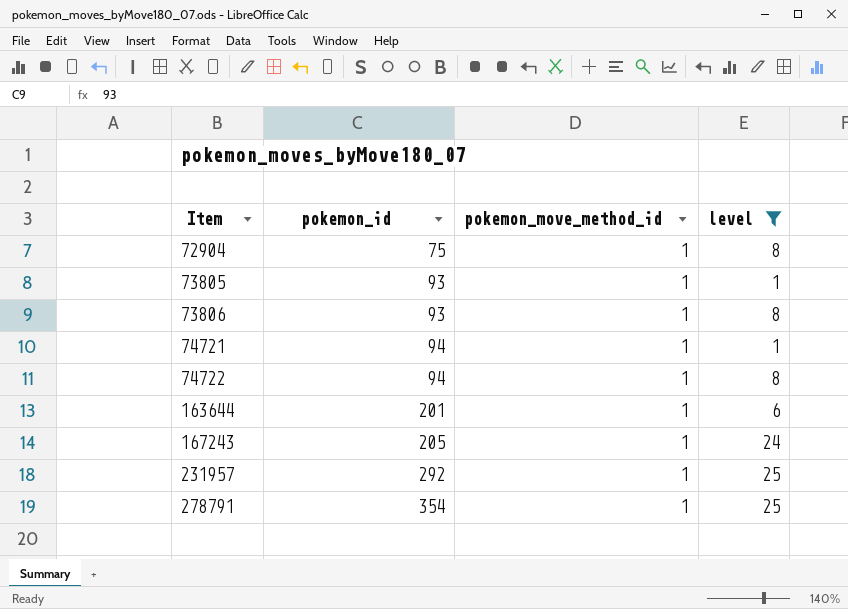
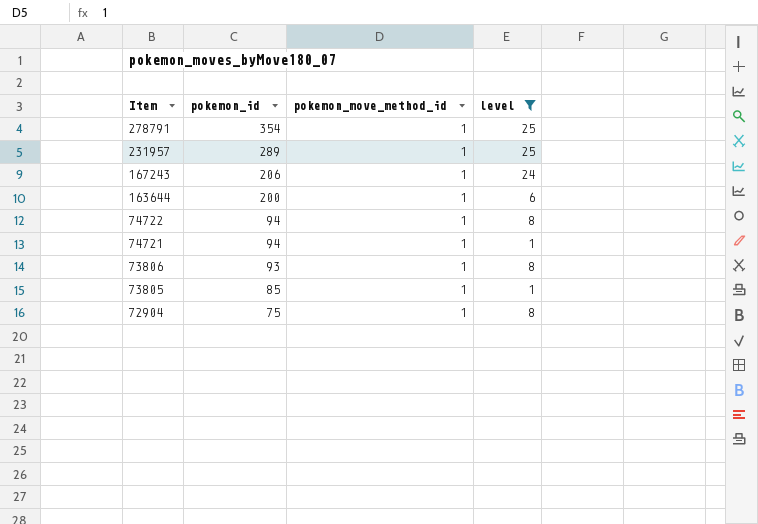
row order: Item ascending -> Item descending
231957 | pokemon_id: 292 -> 289
167243 | pokemon_id: 205 -> 206
163644 | pokemon_id: 201 -> 200
73805 | pokemon_id: 93 -> 85

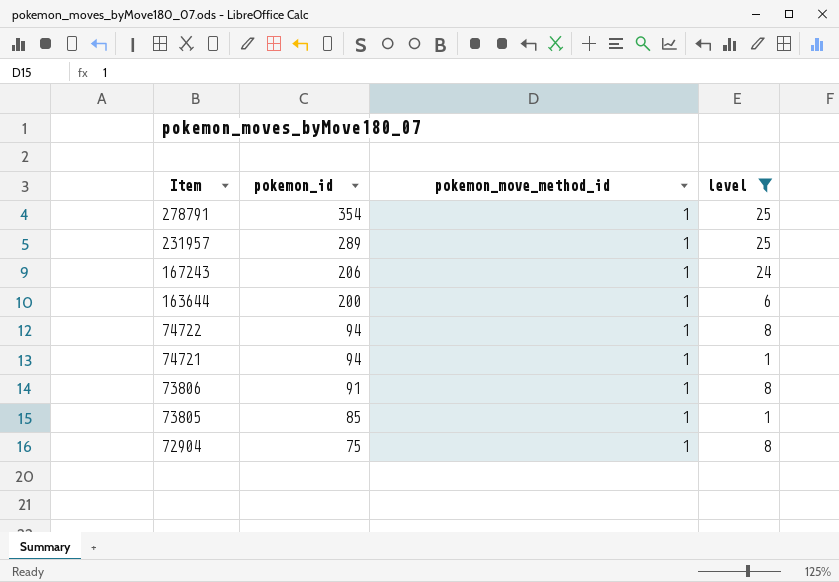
73806 | pokemon_id: 93 -> 91

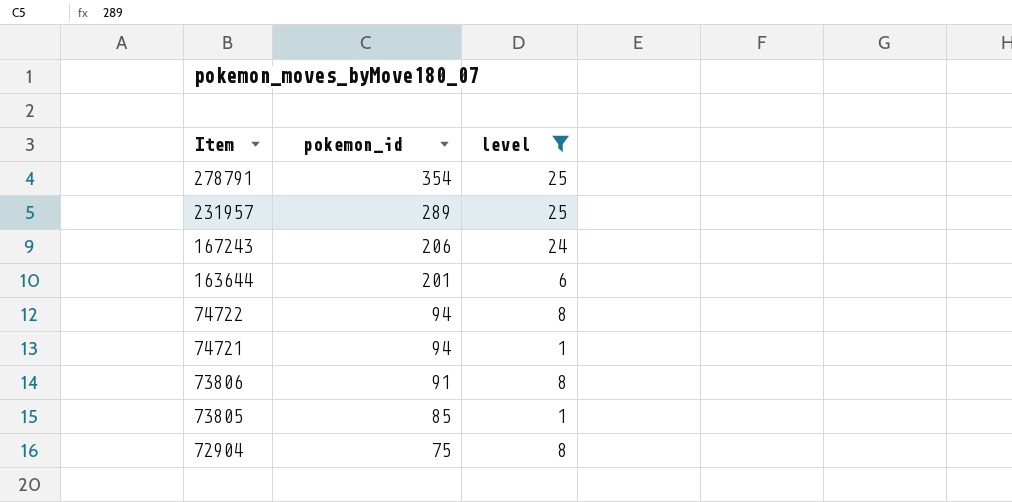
column pokemon_move_method_id | position: 3 -> none
163644 | pokemon_id: 200 -> 201

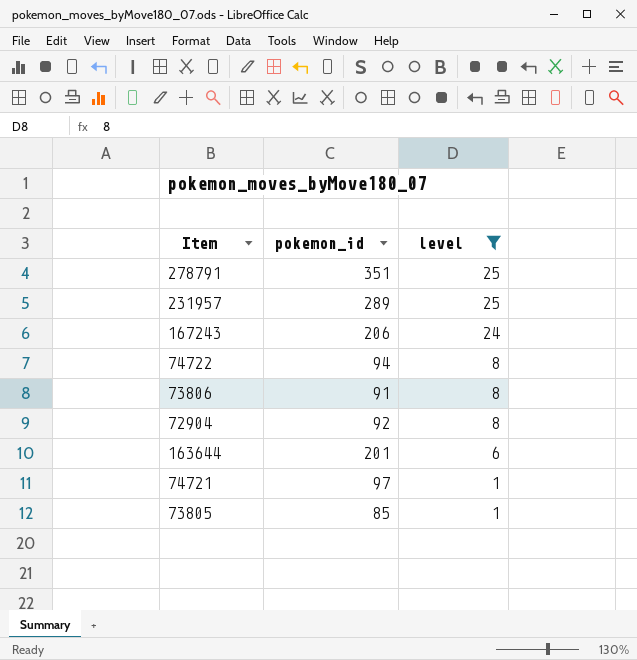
row order: Item descending -> level descending
278791 | pokemon_id: 354 -> 351
72904 | pokemon_id: 75 -> 92
74721 | pokemon_id: 94 -> 97

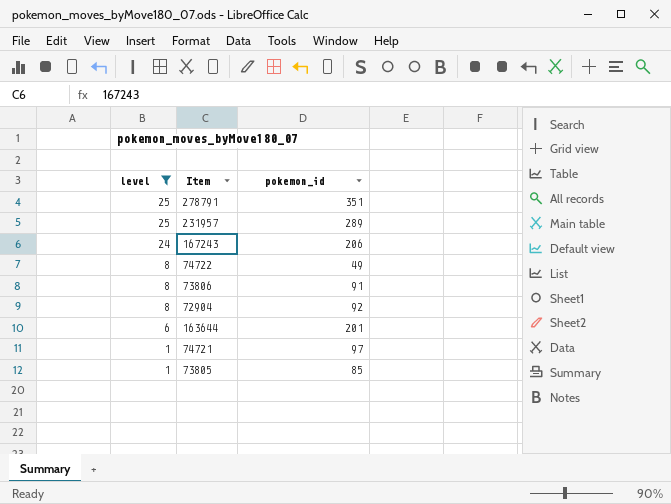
column level | position: 3 -> 1
74722 | pokemon_id: 94 -> 49

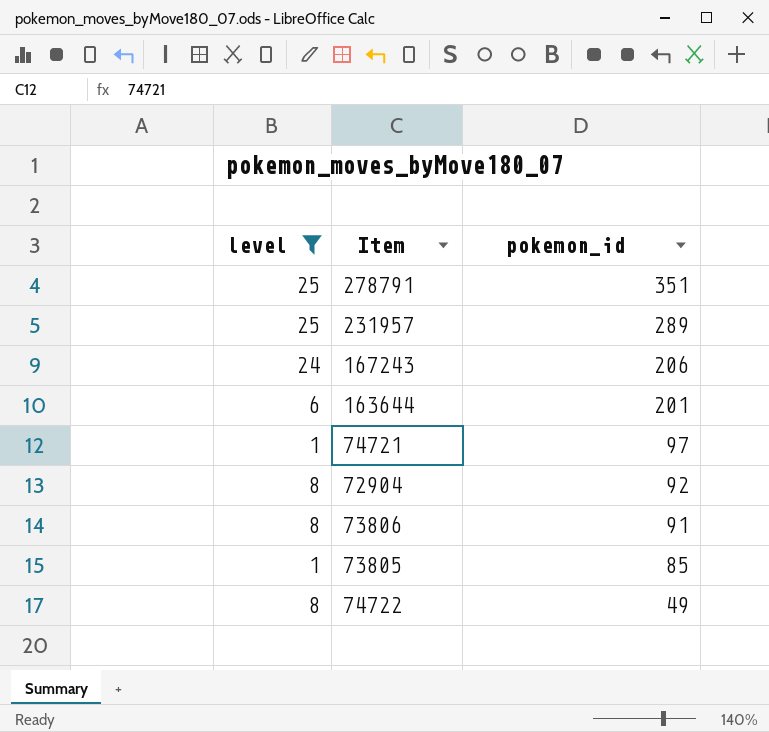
row order: level descending -> pokemon_id descending

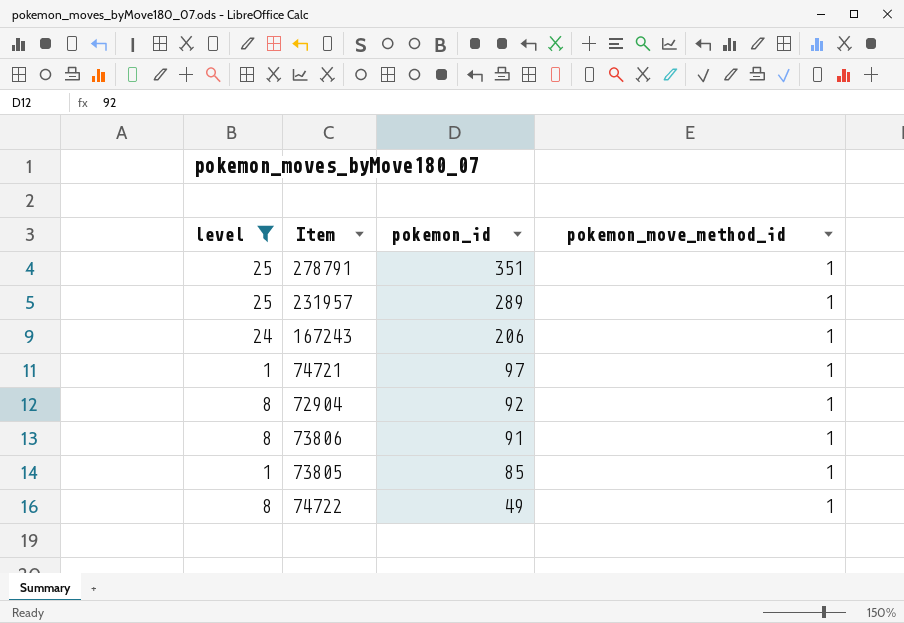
column pokemon_move_method_id | position: none -> 4
row 163644: 6 | 201 -> none

